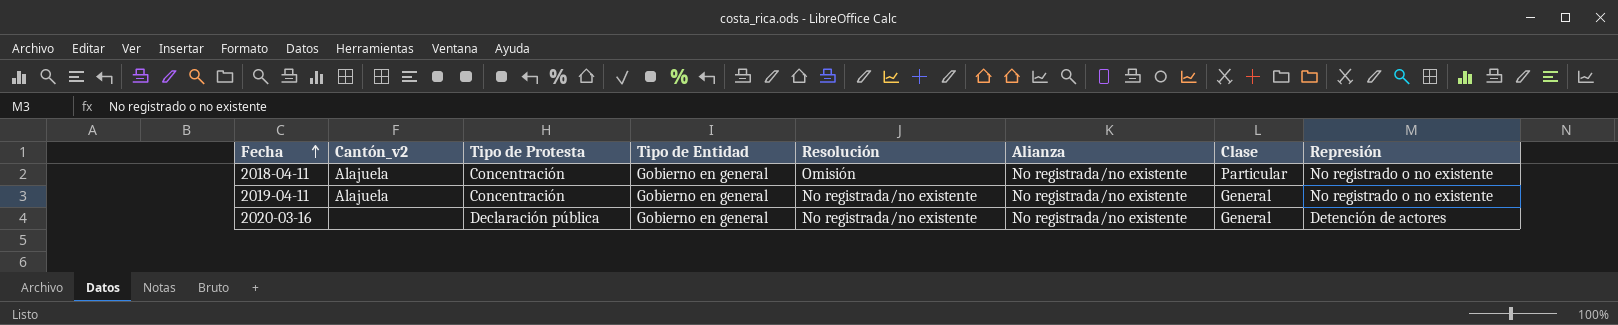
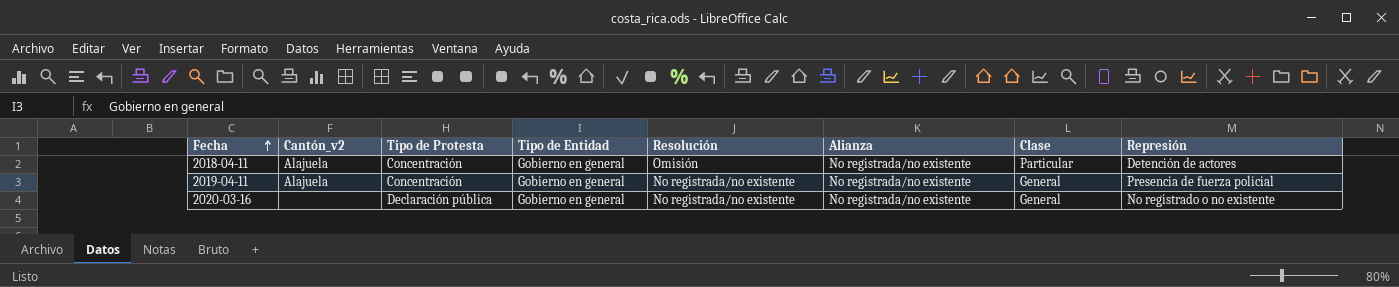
2018-04-11 | Represión: No registrado o no existente -> Detención de actores
2019-04-11 | Represión: No registrado o no existente -> Presencia de fuerza policial
2020-03-16 | Represión: Detención de actores -> No registrado o no existente

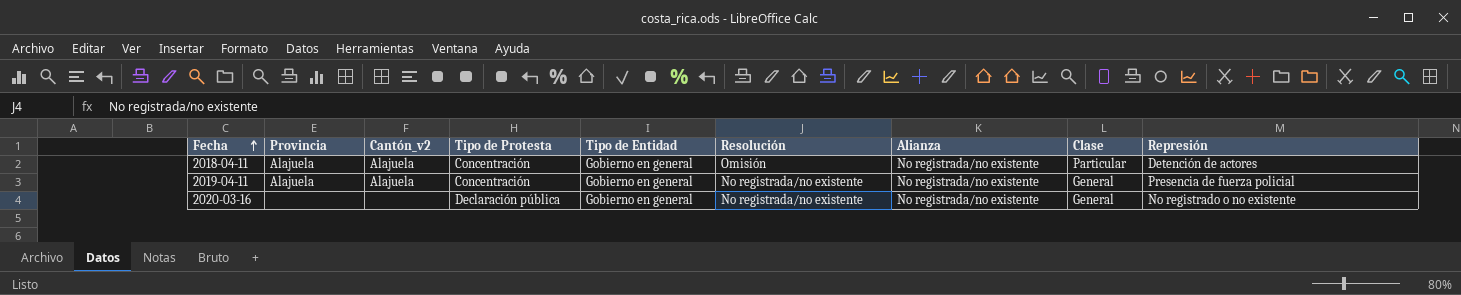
column Provincia | position: none -> 2

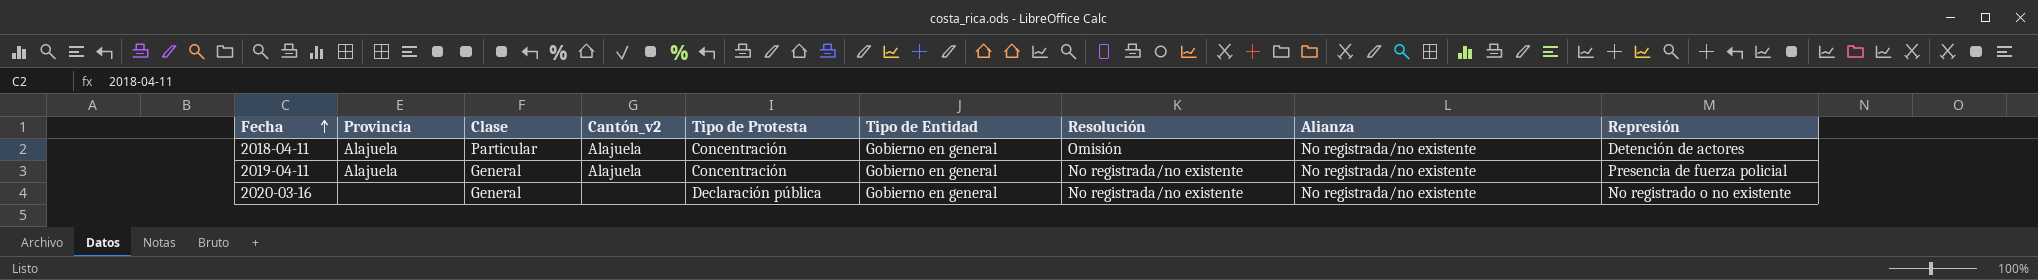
column Clase | position: 8 -> 3

